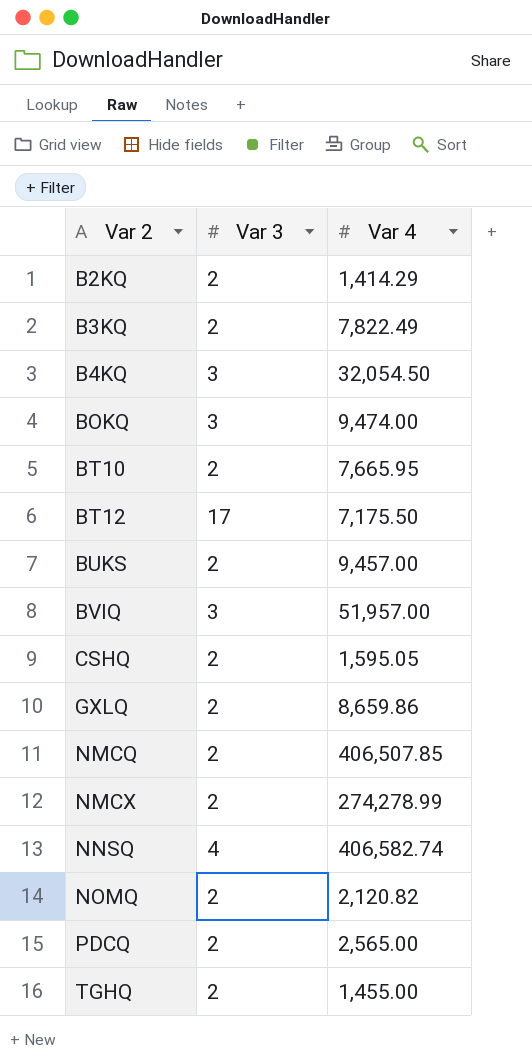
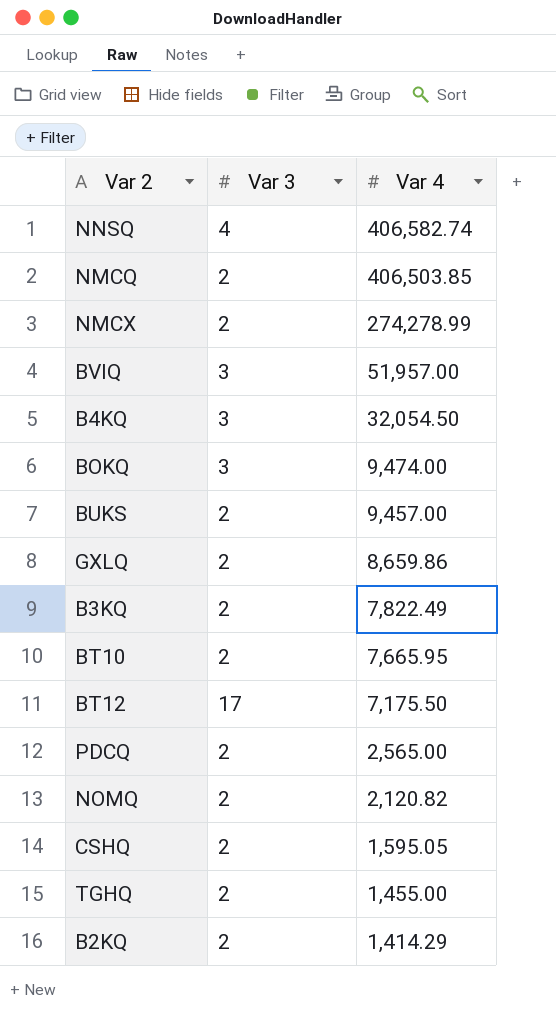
row order: Var 2 ascending -> Var 4 descending
NMCQ | Var 4: 406,507.85 -> 406,503.85

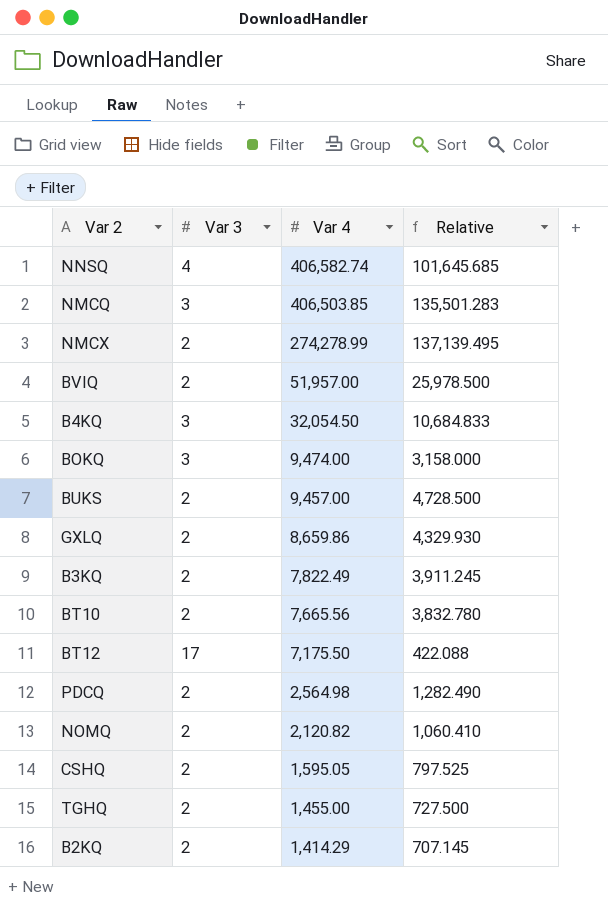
column Relative | formula: none -> [Var 4] / [Var 3]
NMCQ | Var 3: 2 -> 3
BVIQ | Var 3: 3 -> 2
BT10 | Var 4: 7,665.95 -> 7,665.56
PDCQ | Var 4: 2,565.00 -> 2,564.98

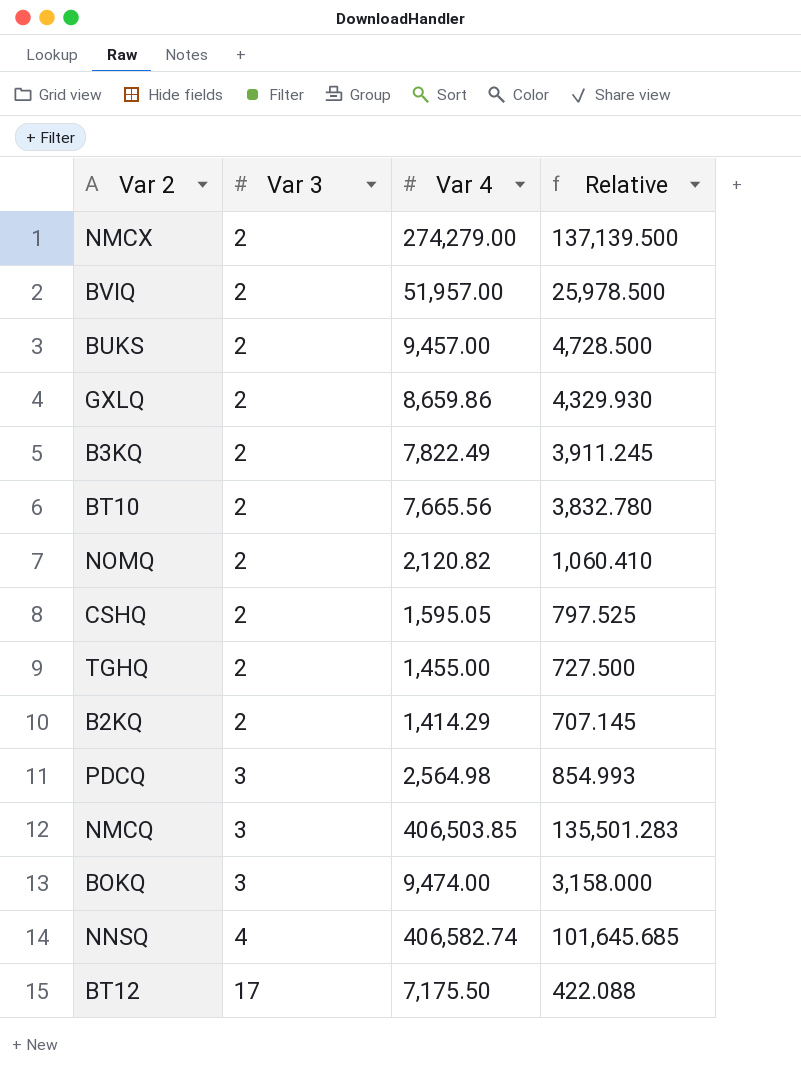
row order: Var 4 descending -> Var 3 ascending
row B4KQ: 3 | 32,054.50 | 10,684.833 -> none
NMCX | Var 4: 274,278.99 -> 274,279.00
NMCX | Relative: 137,139.495 -> 137,139.500
PDCQ | Var 3: 2 -> 3
PDCQ | Relative: 1,282.490 -> 854.993

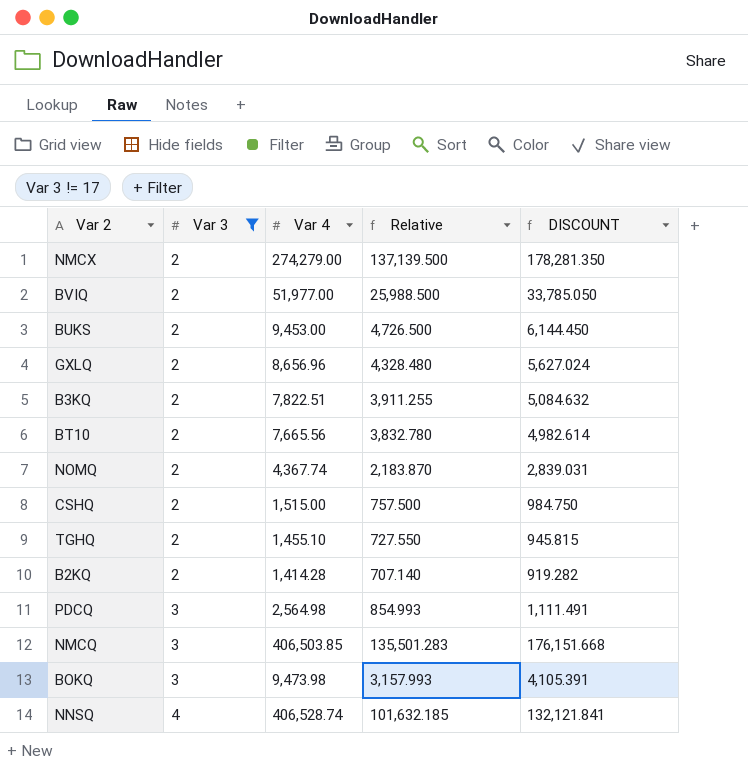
filter: none -> Var 3 != 17
column DISCOUNT | formula: none -> [Relative] * 1.3
BVIQ | Var 4: 51,957.00 -> 51,977.00
BVIQ | Relative: 25,978.500 -> 25,988.500
BUKS | Var 4: 9,457.00 -> 9,453.00
BUKS | Relative: 4,728.500 -> 4,726.500
GXLQ | Var 4: 8,659.86 -> 8,656.96
GXLQ | Relative: 4,329.930 -> 4,328.480
B3KQ | Var 4: 7,822.49 -> 7,822.51
B3KQ | Relative: 3,911.245 -> 3,911.255
NOMQ | Var 4: 2,120.82 -> 4,367.74
NOMQ | Relative: 1,060.410 -> 2,183.870
CSHQ | Var 4: 1,595.05 -> 1,515.00
CSHQ | Relative: 797.525 -> 757.500
TGHQ | Var 4: 1,455.00 -> 1,455.10
TGHQ | Relative: 727.500 -> 727.550
B2KQ | Var 4: 1,414.29 -> 1,414.28
B2KQ | Relative: 707.145 -> 707.140
BOKQ | Var 4: 9,474.00 -> 9,473.98
BOKQ | Relative: 3,158.000 -> 3,157.993
NNSQ | Var 4: 406,582.74 -> 406,528.74
NNSQ | Relative: 101,645.685 -> 101,632.185

